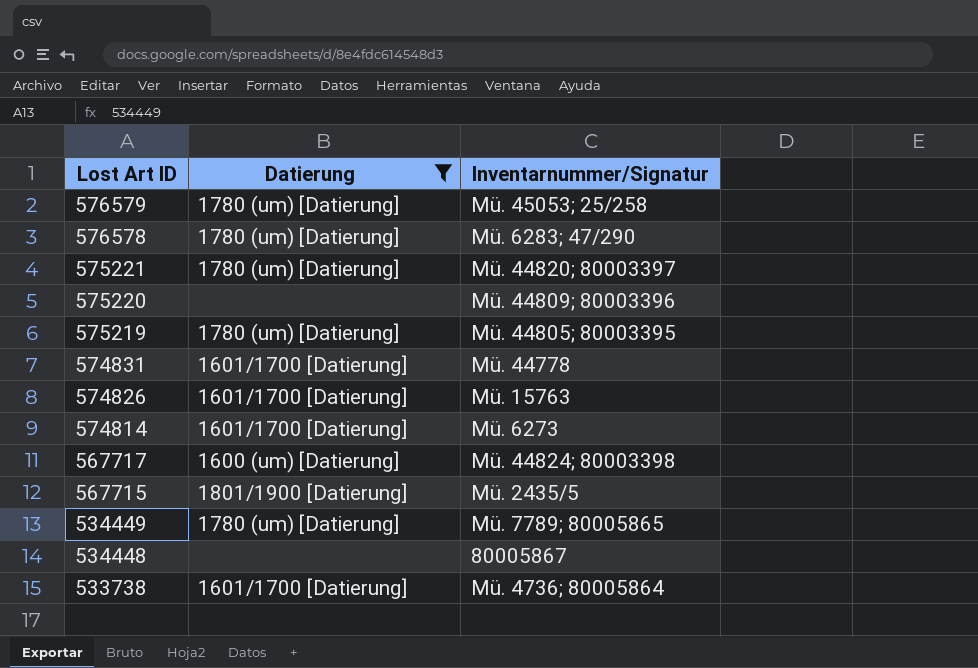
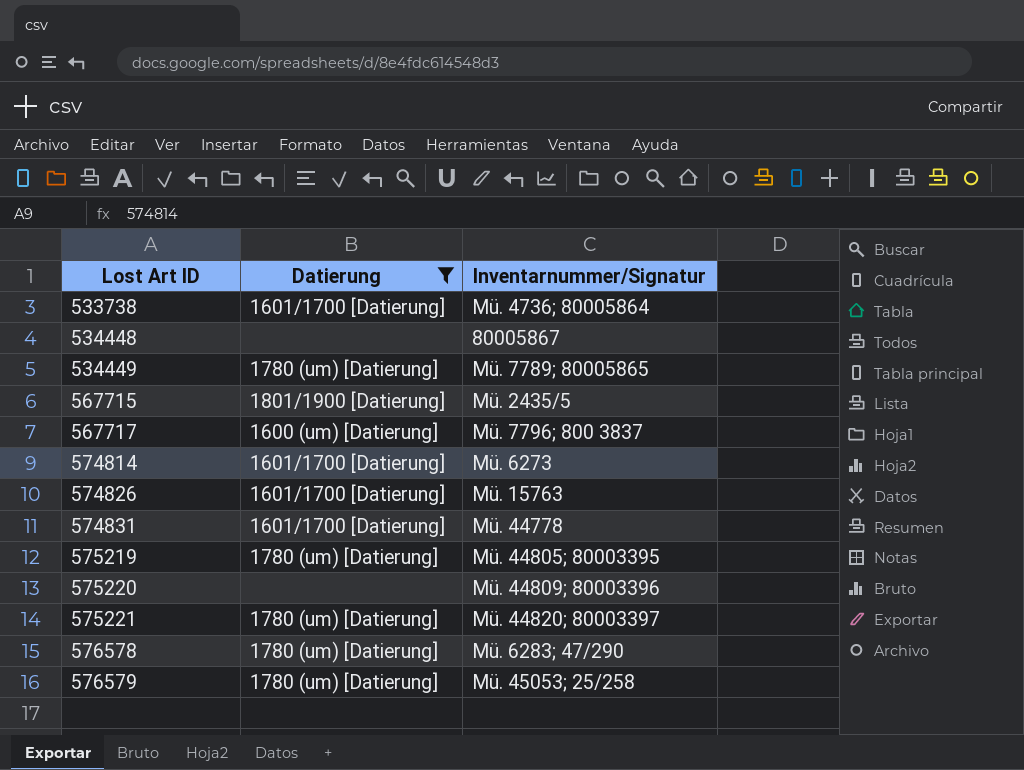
row order: Lost Art ID descending -> Lost Art ID ascending
567717 | Inventarnummer/Signatur: Mü. 44824; 80003398 -> Mü. 7796; 800 3837

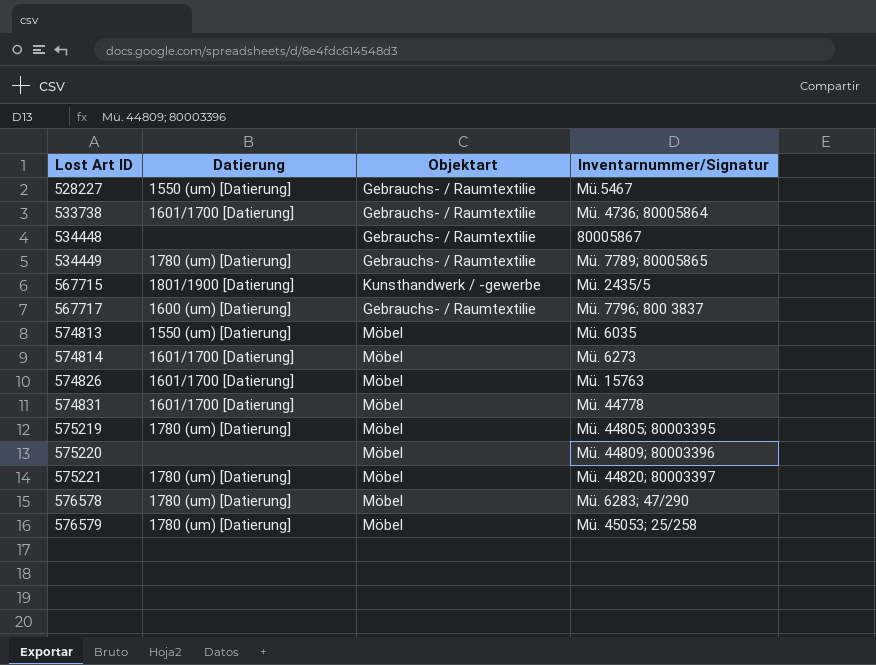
filter: Datierung != 1550 (um) [Datierung] -> none
column Objektart | position: none -> 3

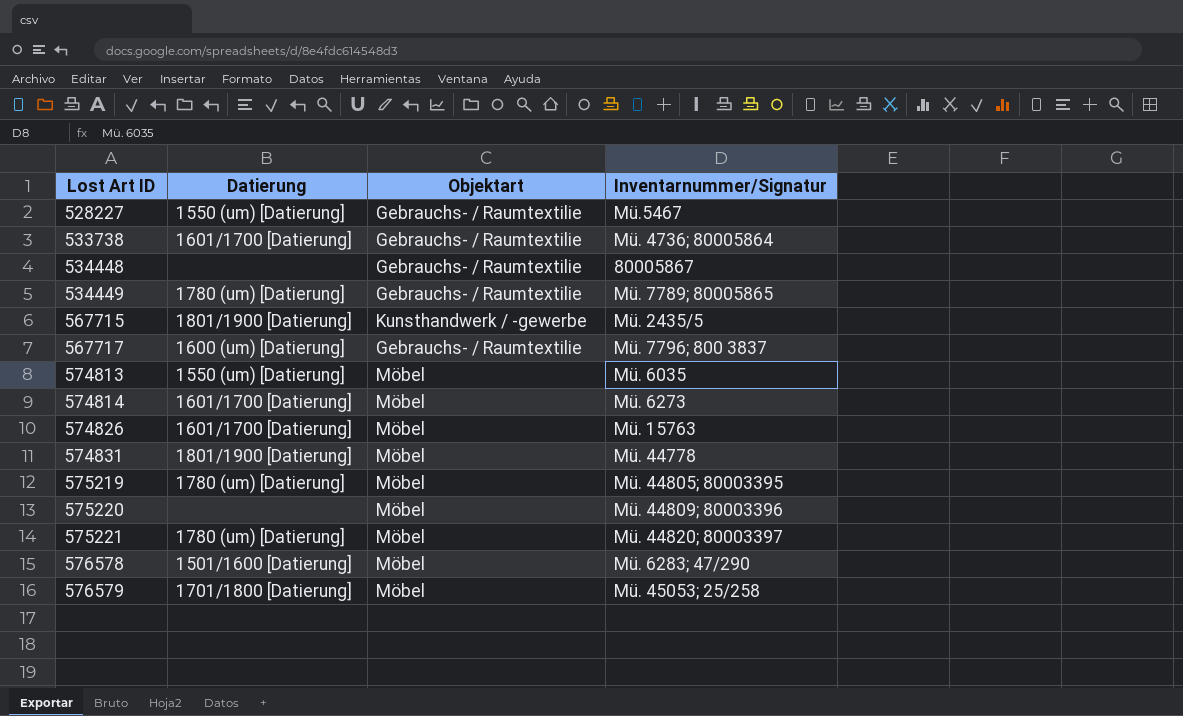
574831 | Datierung: 1601/1700 [Datierung] -> 1801/1900 [Datierung]
576578 | Datierung: 1780 (um) [Datierung] -> 1501/1600 [Datierung]
576579 | Datierung: 1780 (um) [Datierung] -> 1701/1800 [Datierung]

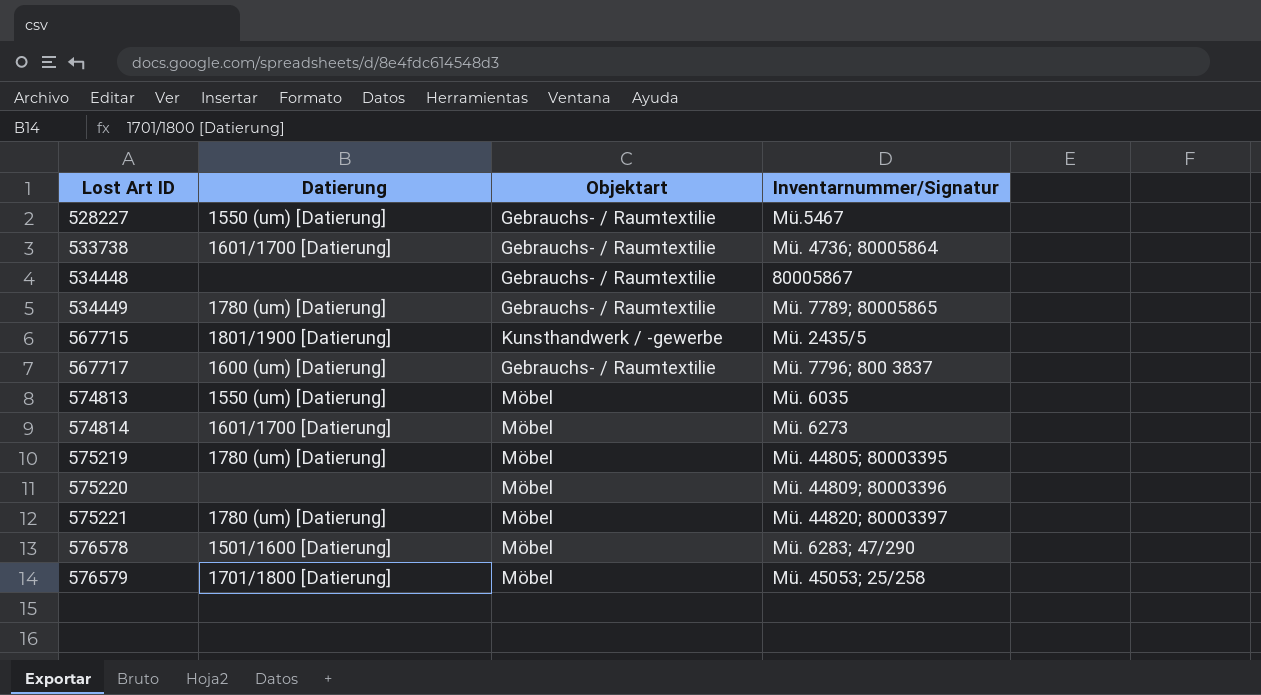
row 574826: 1601/1700 [Datierung] | Möbel | Mü. 15763 -> none
row 574831: 1801/1900 [Datierung] | Möbel | Mü. 44778 -> none

